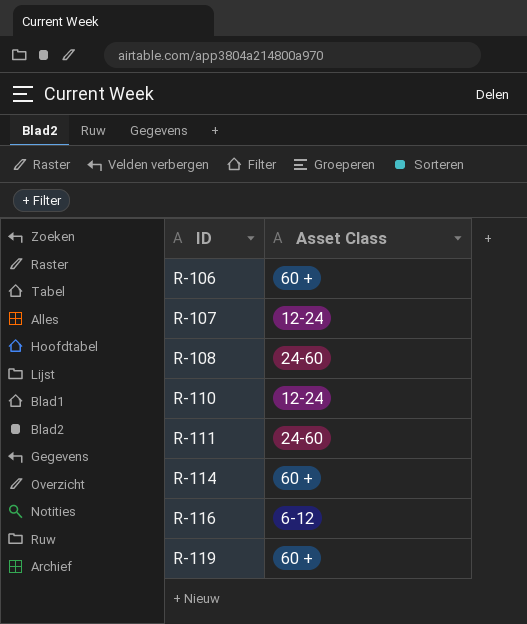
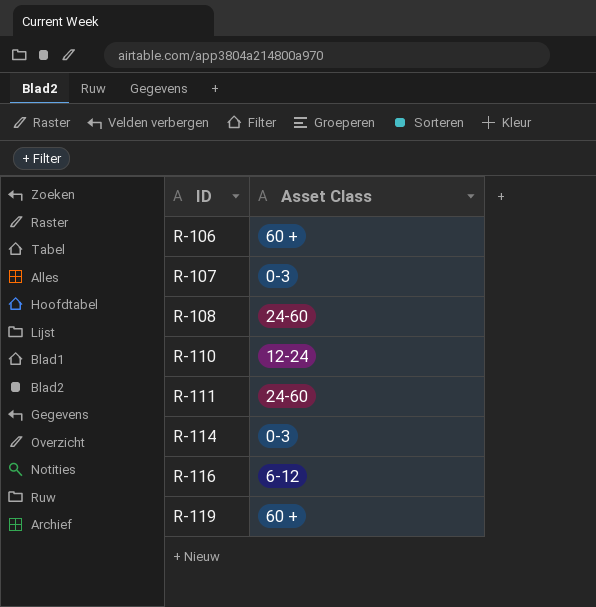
R-107 | Asset Class: 12-24 -> 0-3
R-114 | Asset Class: 60 + -> 0-3

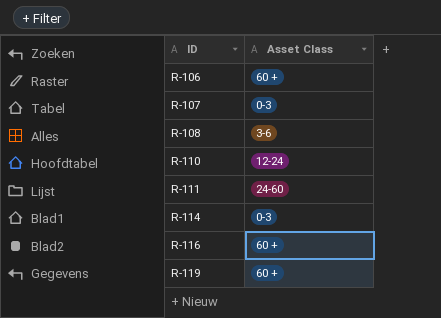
R-108 | Asset Class: 24-60 -> 3-6
R-116 | Asset Class: 6-12 -> 60 +

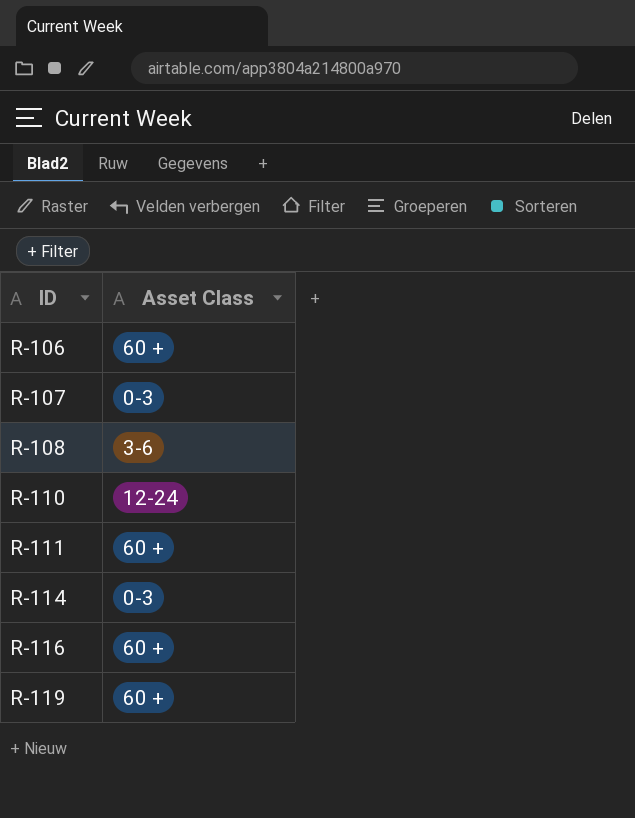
R-111 | Asset Class: 24-60 -> 60 +

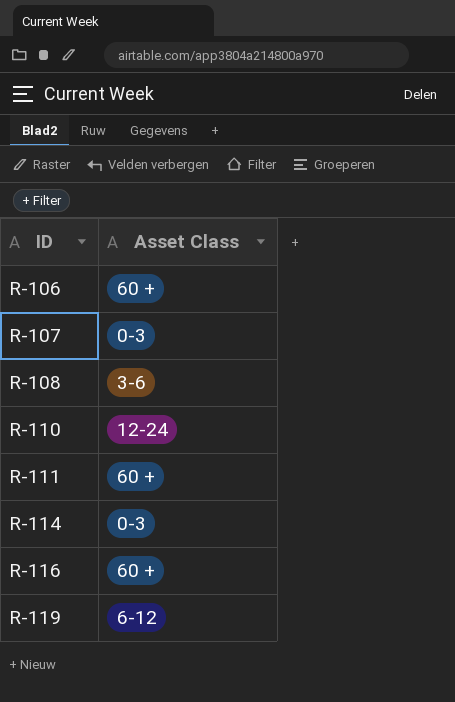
R-119 | Asset Class: 60 + -> 6-12

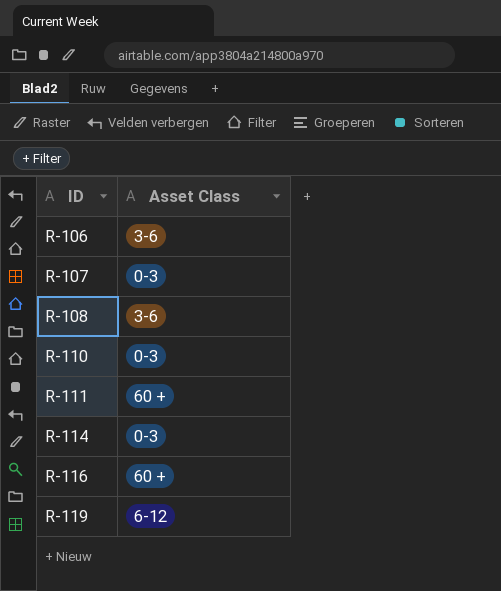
R-106 | Asset Class: 60 + -> 3-6
R-110 | Asset Class: 12-24 -> 0-3

